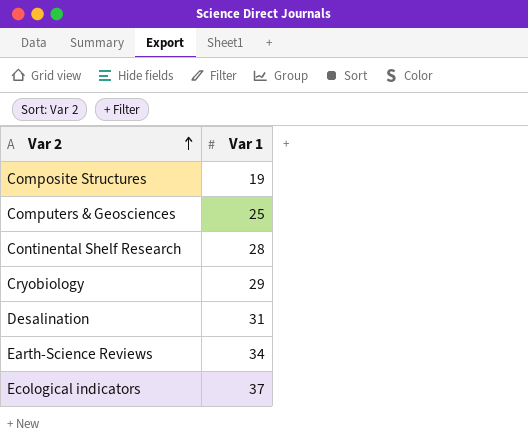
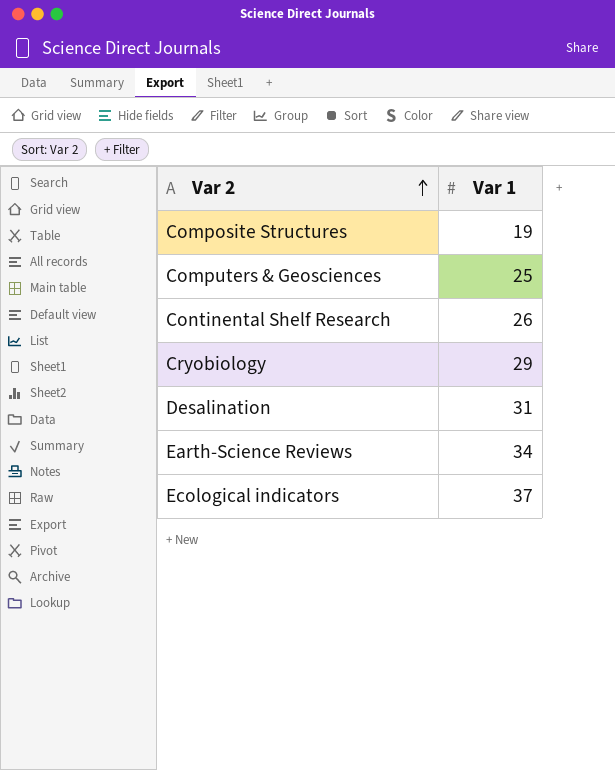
Continental Shelf Research | Var 1: 28 -> 26

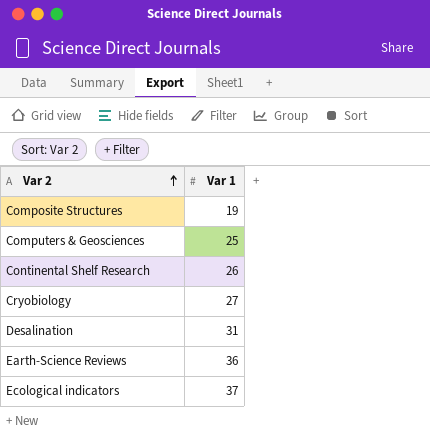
Cryobiology | Var 1: 29 -> 27
Earth-Science Reviews | Var 1: 34 -> 36

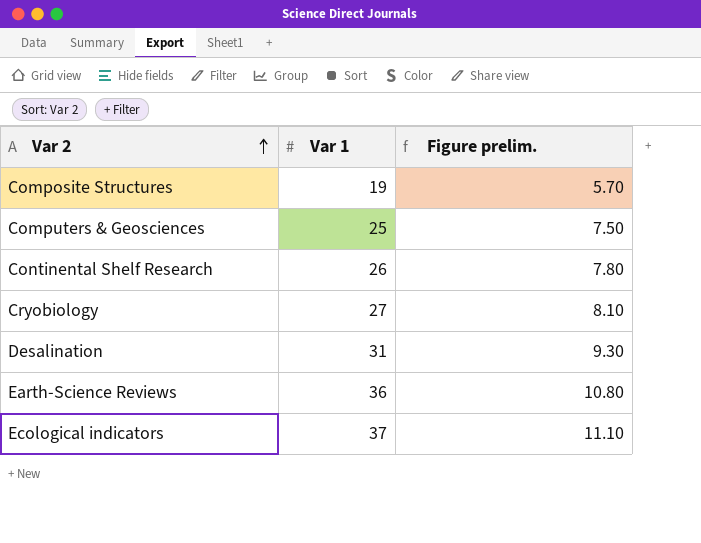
column Figure prelim. | formula: none -> [Var 1] * 0.3

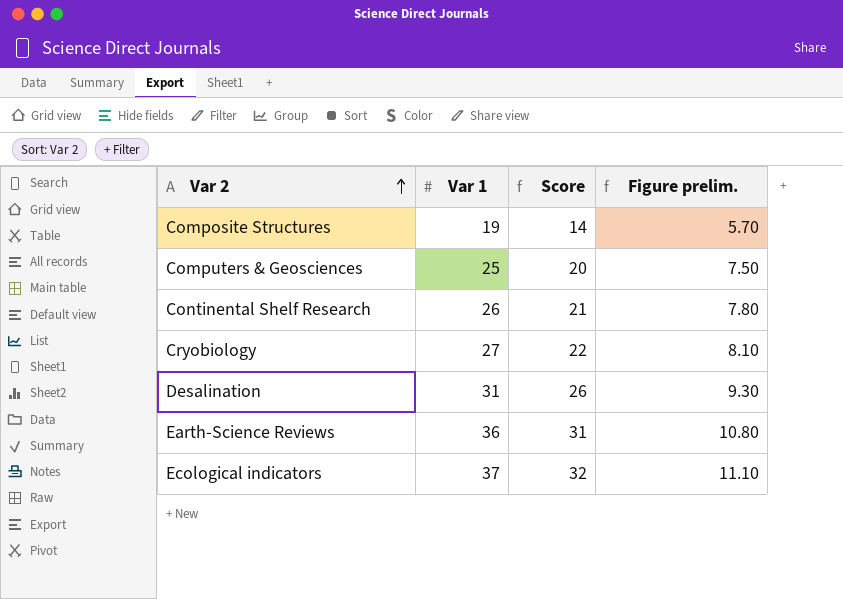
column Score | formula: none -> [Var 1] - 5

